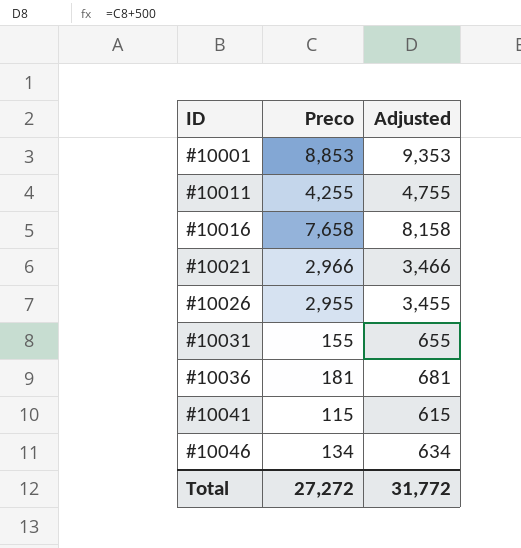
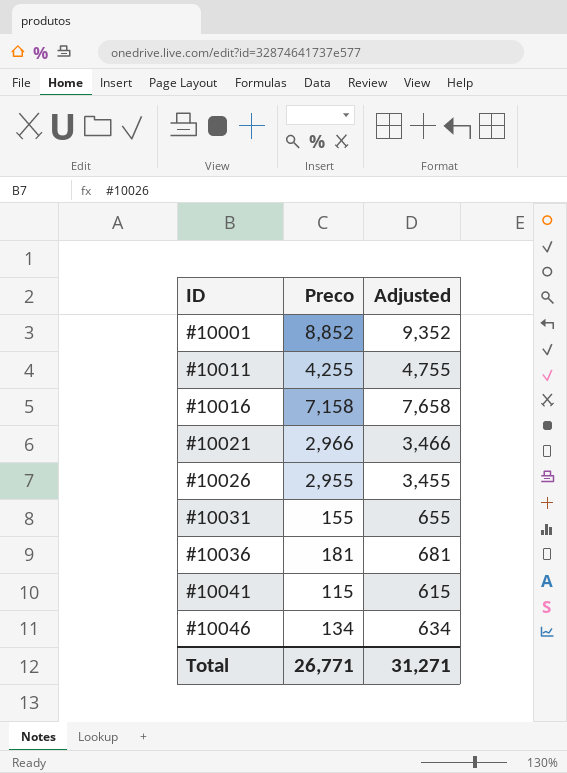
#10001 | Preco: 8,853 -> 8,852
#10001 | Adjusted: 9,353 -> 9,352
#10016 | Preco: 7,658 -> 7,158
#10016 | Adjusted: 8,158 -> 7,658
Total | Preco: 27,272 -> 26,771
Total | Adjusted: 31,772 -> 31,271

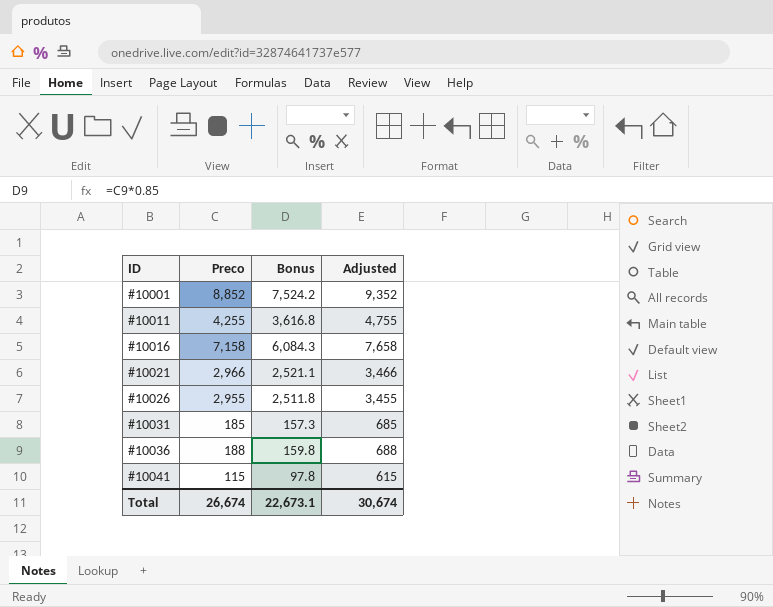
column Bonus | formula: none -> [Preco] * 0.85
row #10046: 134 | 634 -> none
#10031 | Preco: 155 -> 185
#10031 | Adjusted: 655 -> 685
#10036 | Preco: 181 -> 188
#10036 | Adjusted: 681 -> 688
Total | Preco: 26,771 -> 26,674
Total | Adjusted: 31,271 -> 30,674

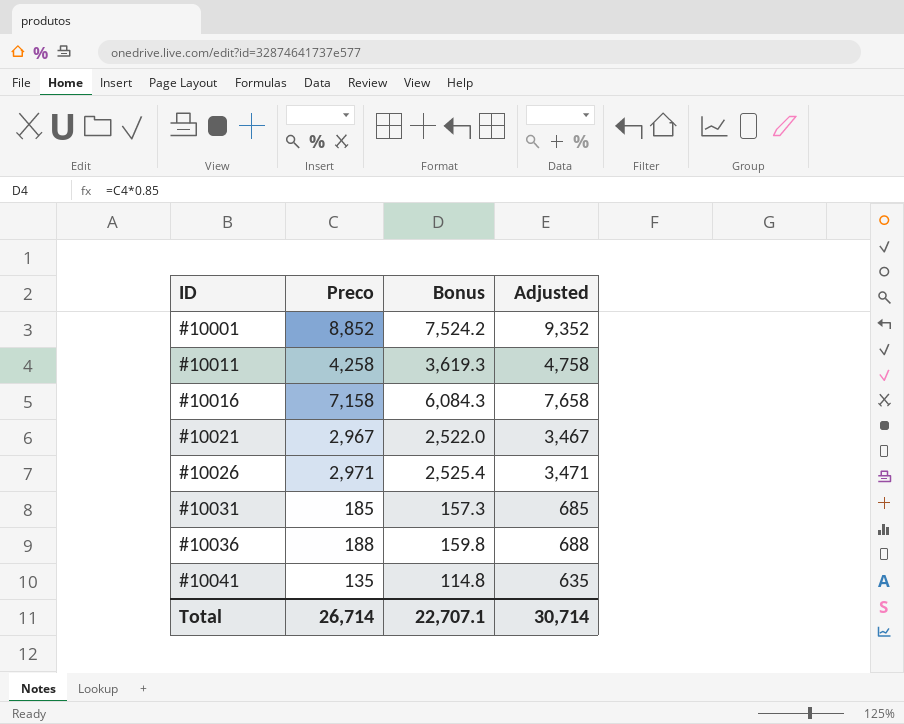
#10011 | Preco: 4,255 -> 4,258
#10011 | Bonus: 3,616.8 -> 3,619.3
#10011 | Adjusted: 4,755 -> 4,758
#10021 | Preco: 2,966 -> 2,967
#10021 | Bonus: 2,521.1 -> 2,522.0
#10021 | Adjusted: 3,466 -> 3,467
#10026 | Preco: 2,955 -> 2,971
#10026 | Bonus: 2,511.8 -> 2,525.4
#10026 | Adjusted: 3,455 -> 3,471
#10041 | Preco: 115 -> 135
#10041 | Bonus: 97.8 -> 114.8
#10041 | Adjusted: 615 -> 635
Total | Preco: 26,674 -> 26,714
Total | Bonus: 22,673.1 -> 22,707.1
Total | Adjusted: 30,674 -> 30,714

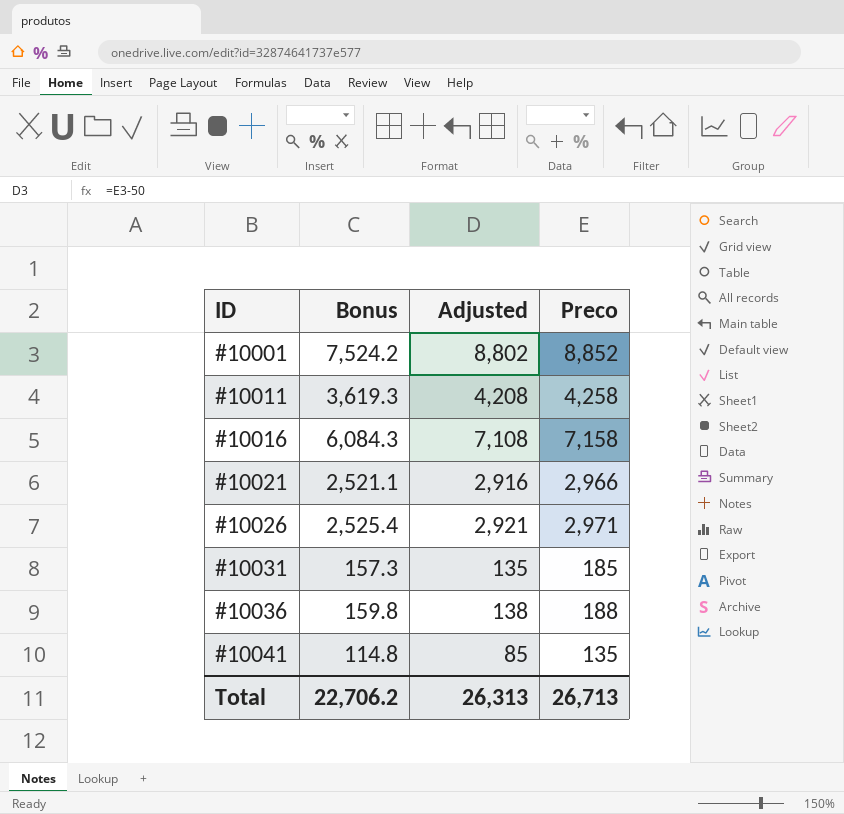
column Adjusted | formula: [Preco] + 500 -> [Preco] - 50
column Preco | position: 2 -> 4
#10021 | Bonus: 2,522.0 -> 2,521.1
#10021 | Preco: 2,967 -> 2,966
Total | Bonus: 22,707.1 -> 22,706.2
Total | Adjusted: 30,714 -> 26,313
Total | Preco: 26,714 -> 26,713

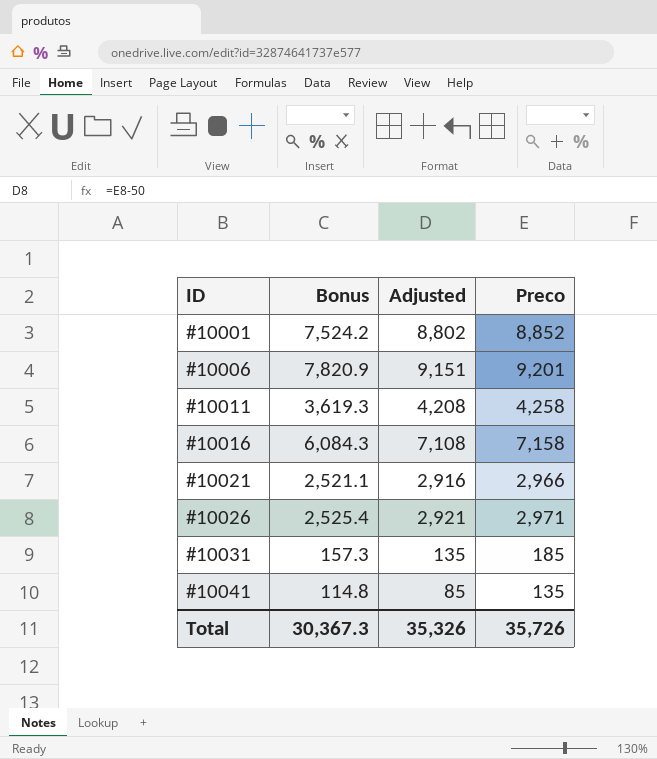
row #10036: 159.8 | 138 | 188 -> none
row #10006: none -> 7,820.9 | 9,151 | 9,201
Total | Bonus: 22,706.2 -> 30,367.3
Total | Adjusted: 26,313 -> 35,326
Total | Preco: 26,713 -> 35,726

